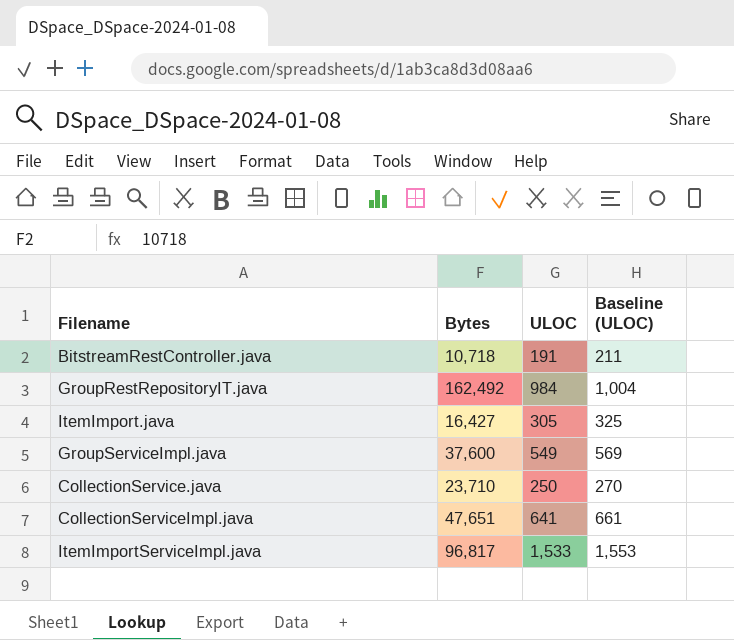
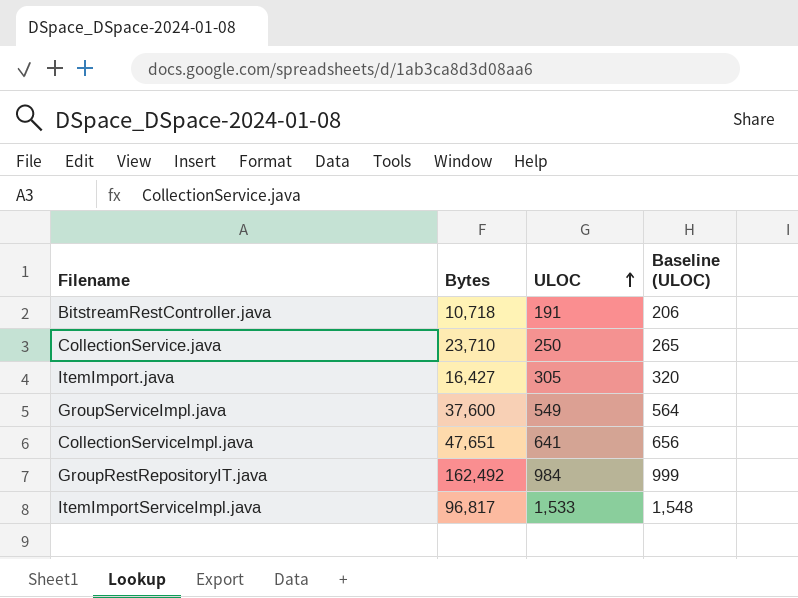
row order: none -> ULOC ascending
column Baseline (ULOC) | formula: [ULOC] + 20 -> [ULOC] + 15

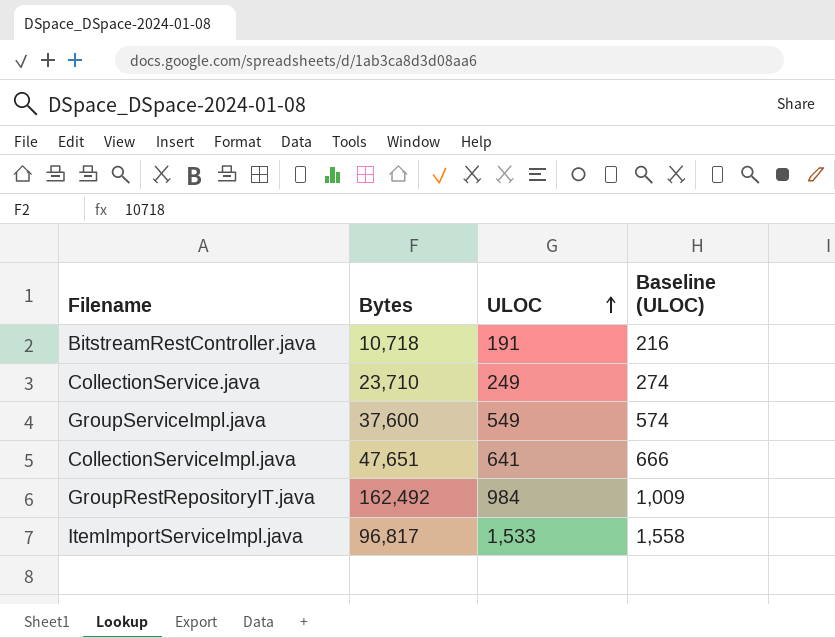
column Baseline (ULOC) | formula: [ULOC] + 15 -> [ULOC] + 25
row ItemImport.java: 16,427 | 305 | 320 -> none
CollectionService.java | ULOC: 250 -> 249

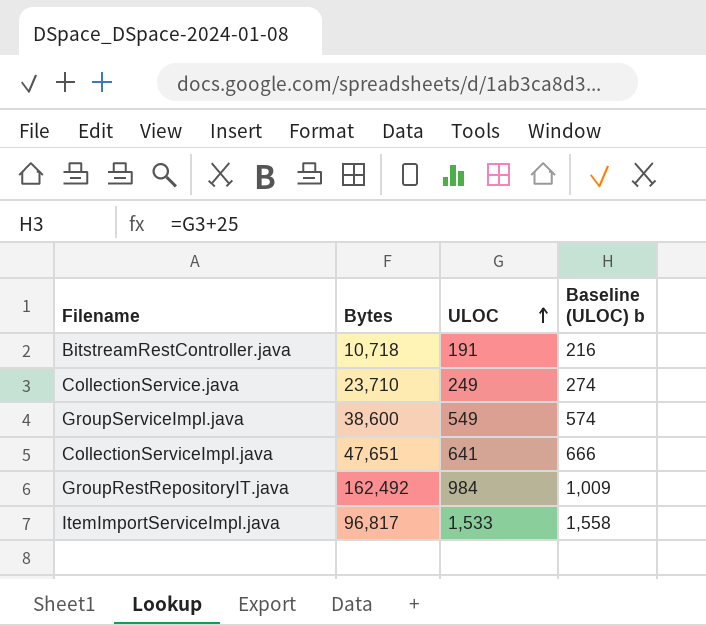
column name: Baseline (ULOC) -> Baseline (ULOC) b
GroupServiceImpl.java | Bytes: 37,600 -> 38,600

